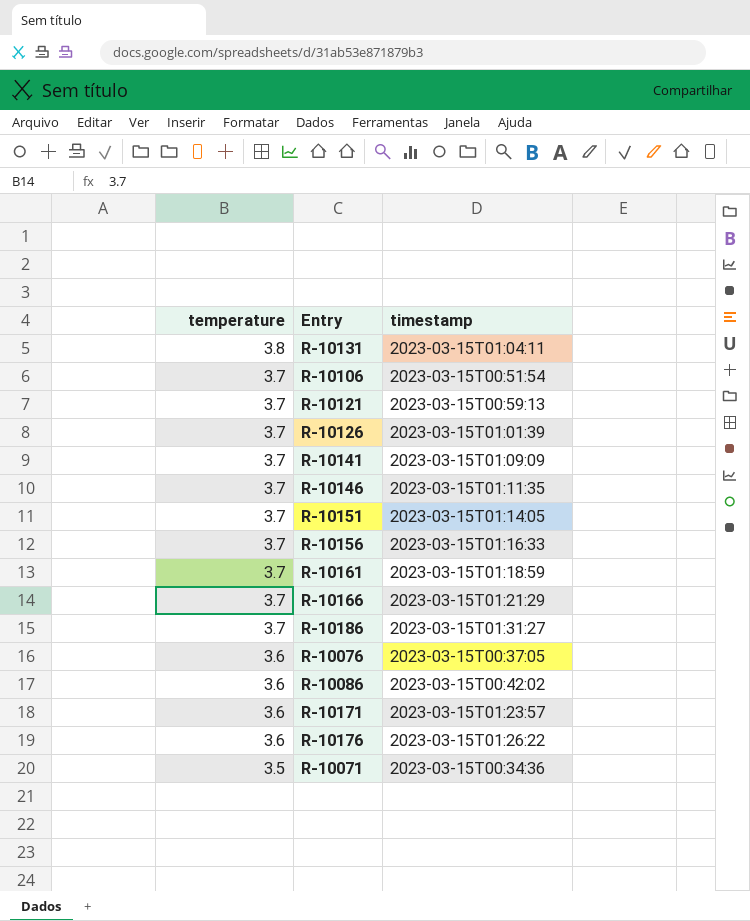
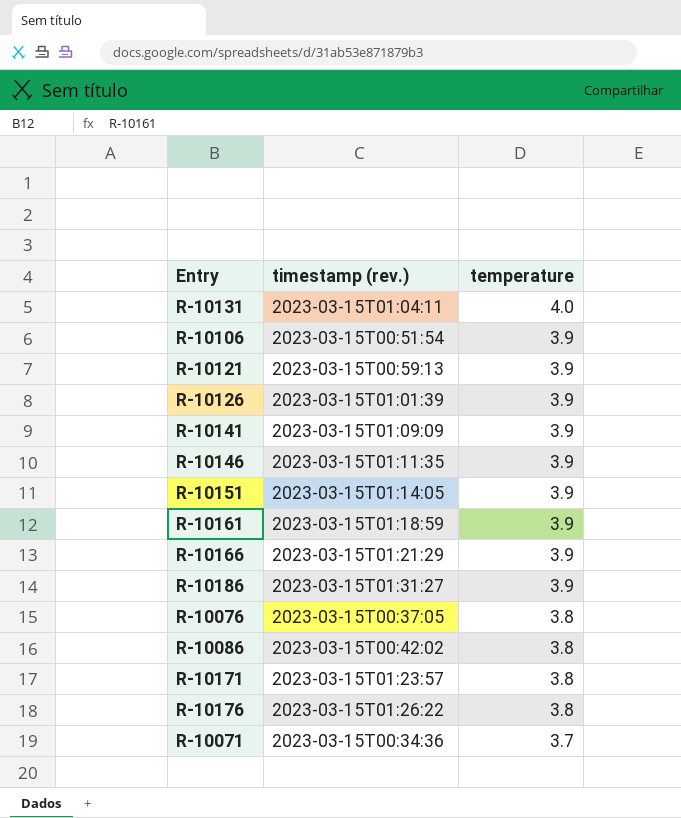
column name: timestamp -> timestamp (rev.)
column temperature | position: 1 -> 3
row R-10156: 3.7 | 2023-03-15T01:16:33 -> none
R-10131 | temperature: 3.8 -> 4.0
R-10106 | temperature: 3.7 -> 3.9
R-10121 | temperature: 3.7 -> 3.9
R-10126 | temperature: 3.7 -> 3.9
R-10141 | temperature: 3.7 -> 3.9
R-10146 | temperature: 3.7 -> 3.9
R-10151 | temperature: 3.7 -> 3.9
R-10161 | temperature: 3.7 -> 3.9
R-10166 | temperature: 3.7 -> 3.9
R-10186 | temperature: 3.7 -> 3.9
R-10076 | temperature: 3.6 -> 3.8
R-10086 | temperature: 3.6 -> 3.8
R-10171 | temperature: 3.6 -> 3.8
R-10176 | temperature: 3.6 -> 3.8
R-10071 | temperature: 3.5 -> 3.7

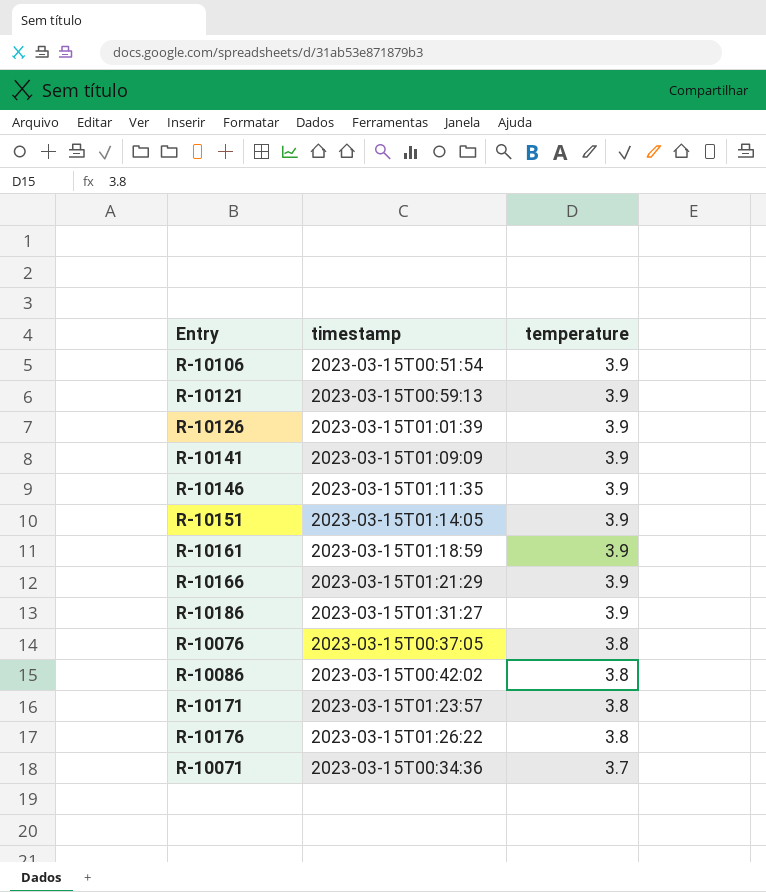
column name: timestamp (rev.) -> timestamp
row R-10131: 2023-03-15T01:04:11 | 4.0 -> none

